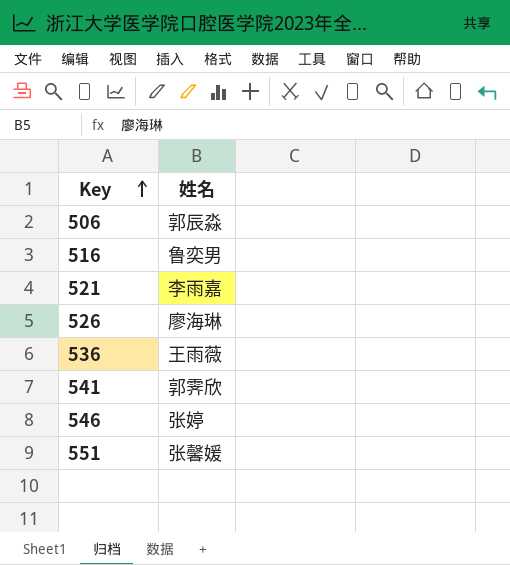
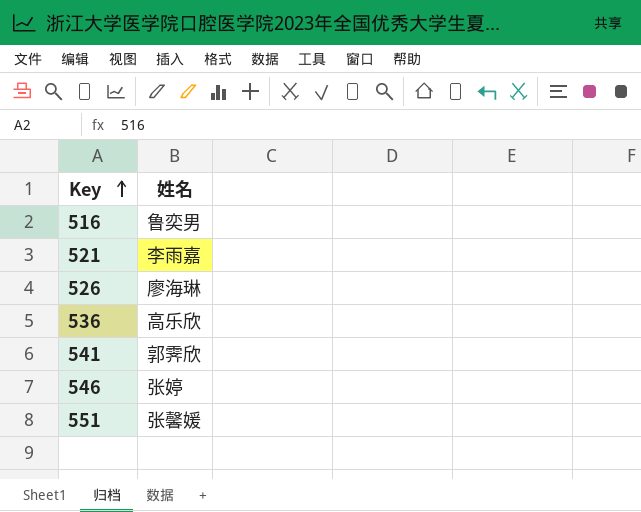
row 506: 郭辰淼 -> none
536 | 姓名: 王雨薇 -> 高乐欣

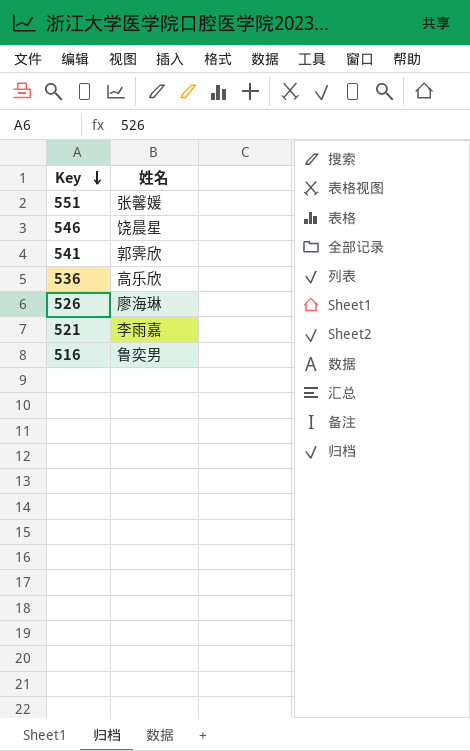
row order: Key ascending -> Key descending
546 | 姓名: 张婷 -> 饶晨星

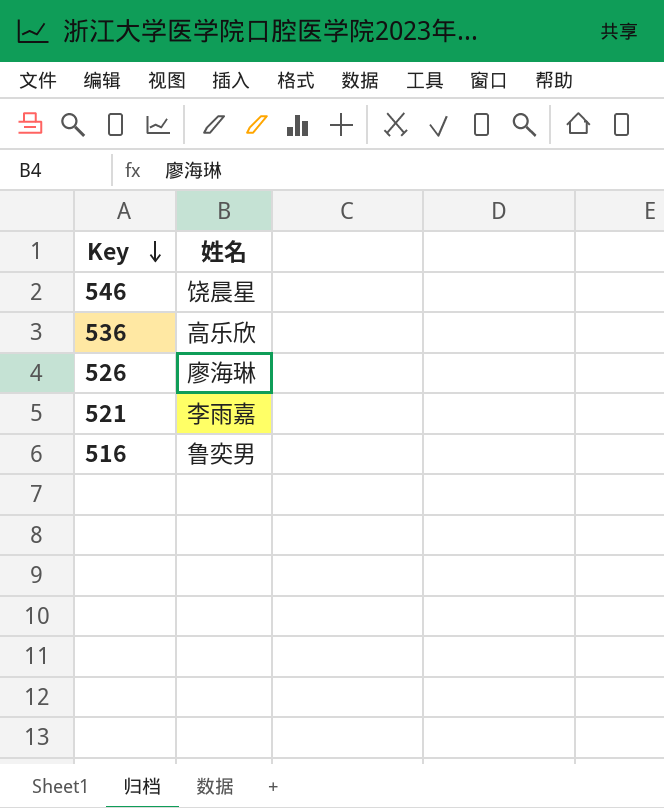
row 551: 张馨媛 -> none
row 541: 郭霁欣 -> none

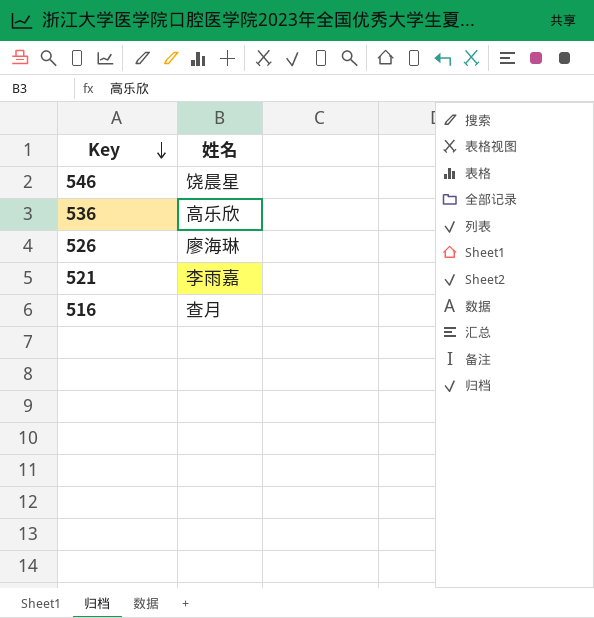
516 | 姓名: 鲁奕男 -> 查月

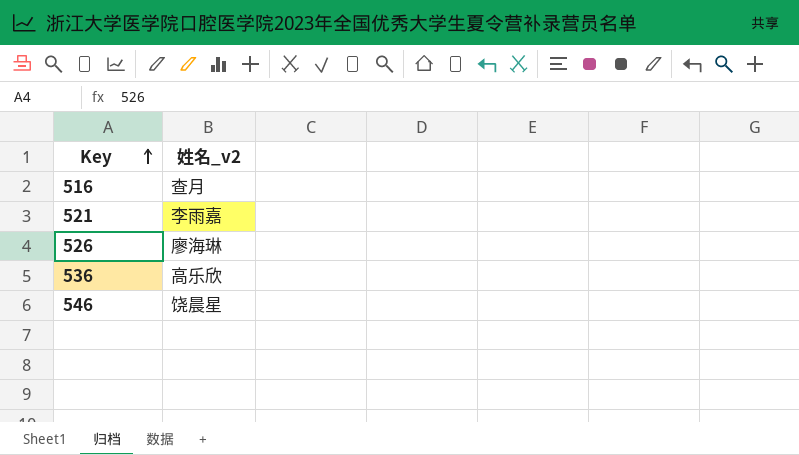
row order: Key descending -> Key ascending
column name: 姓名 -> 姓名_v2

